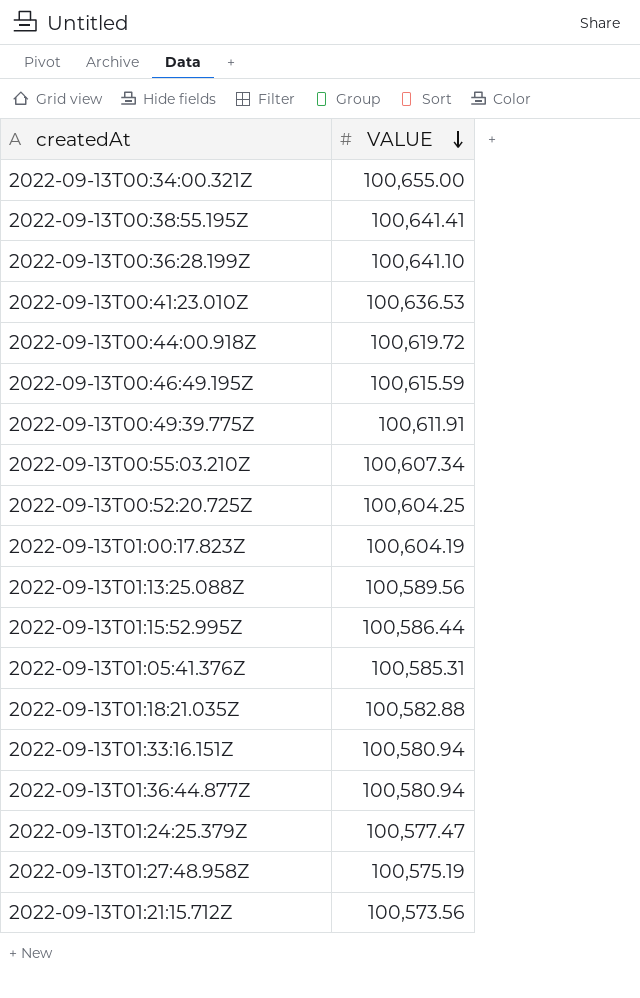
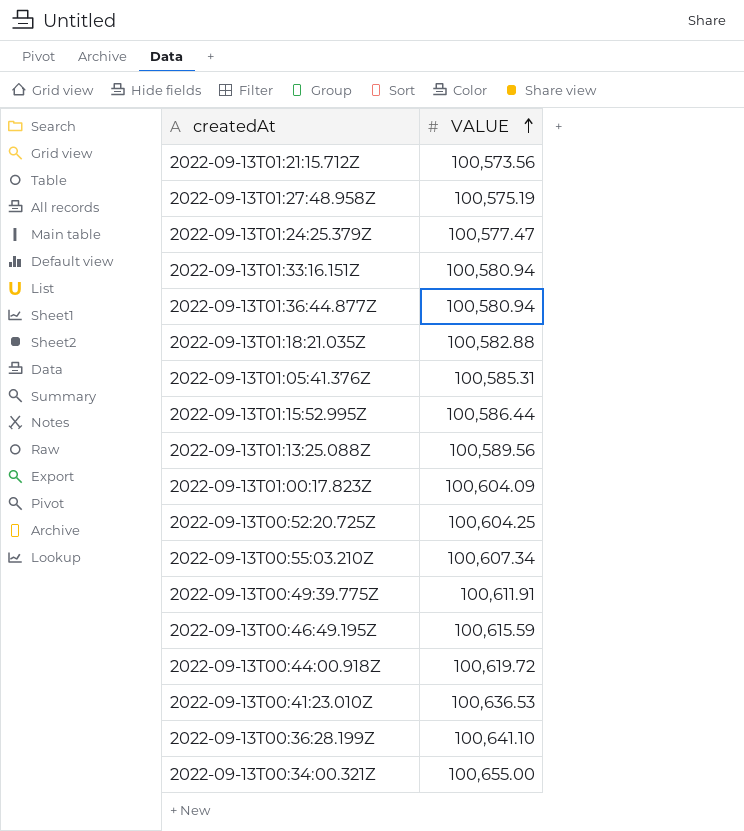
row order: VALUE descending -> VALUE ascending
row 2022-09-13T00:38:55.195Z: 100,641.41 -> none
2022-09-13T01:00:17.823Z | VALUE: 100,604.19 -> 100,604.09

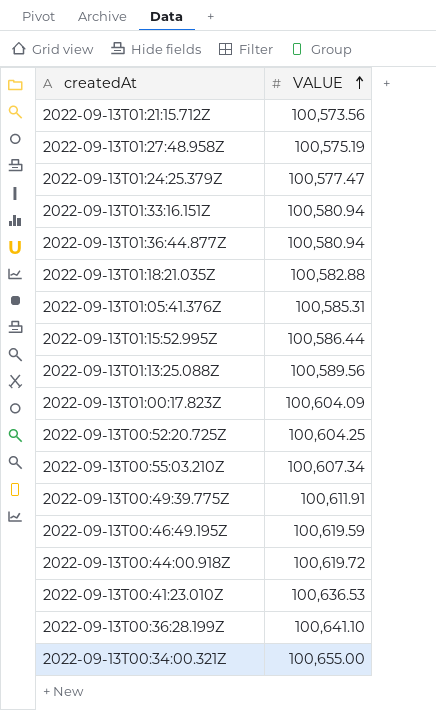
2022-09-13T00:46:49.195Z | VALUE: 100,615.59 -> 100,619.59

